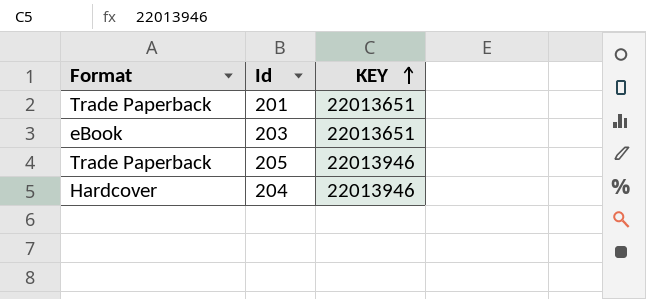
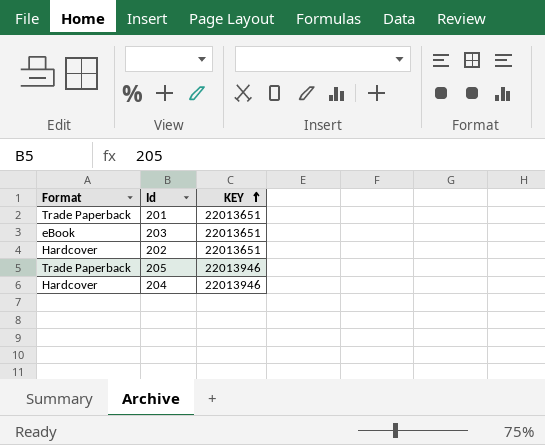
row 202: none -> Hardcover | 22013651

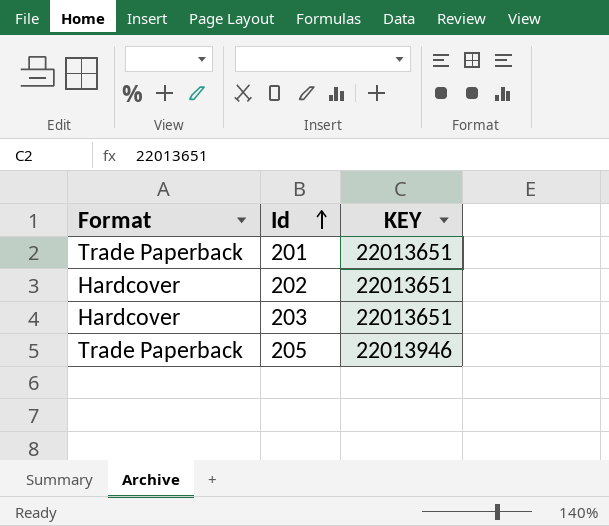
row order: KEY ascending -> Id ascending
row 204: Hardcover | 22013946 -> none
203 | Format: eBook -> Hardcover

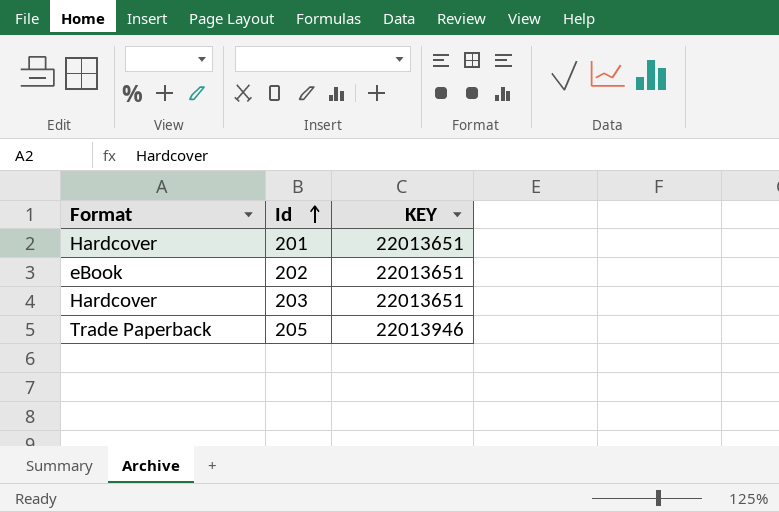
201 | Format: Trade Paperback -> Hardcover
202 | Format: Hardcover -> eBook

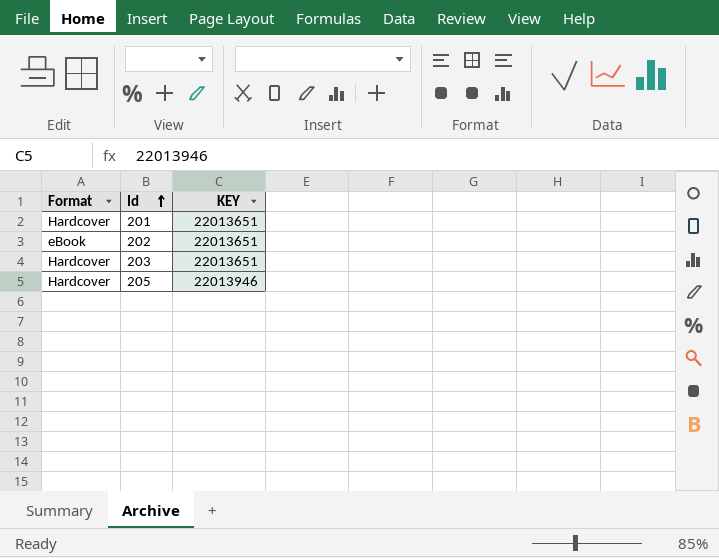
205 | Format: Trade Paperback -> Hardcover

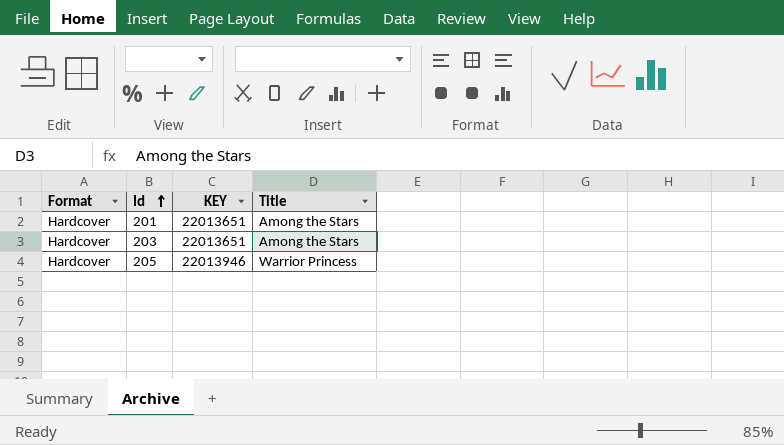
column Title | position: none -> 4
row 202: eBook | 22013651 -> none

